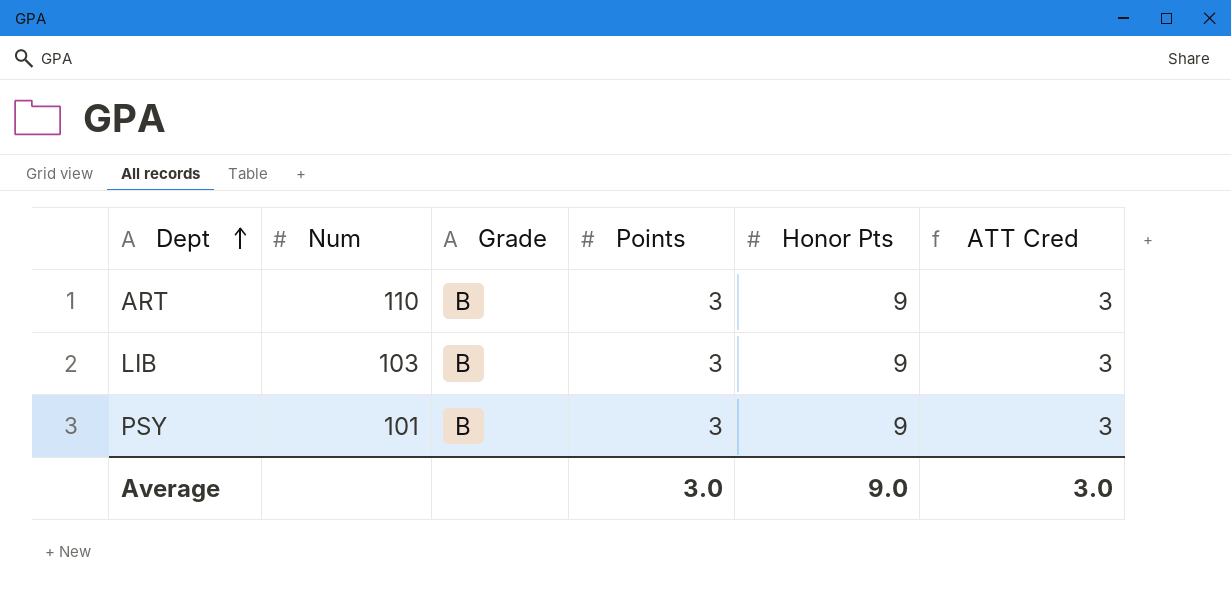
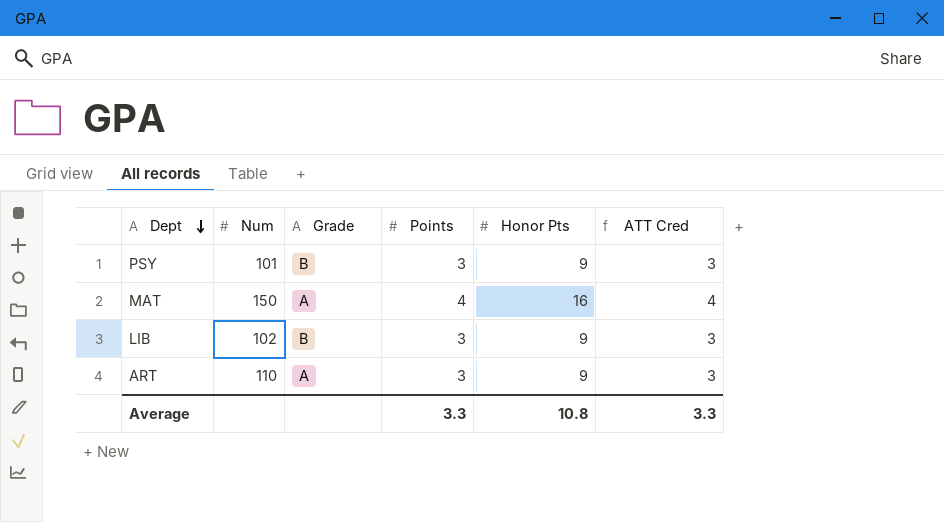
row order: Dept ascending -> Dept descending
row MAT: none -> 150 | A | 4 | 16 | 4
LIB | Num: 103 -> 102
ART | Grade: B -> A
Average | Points: 3.0 -> 3.3
Average | Honor Pts: 9.0 -> 10.8
Average | ATT Cred: 3.0 -> 3.3

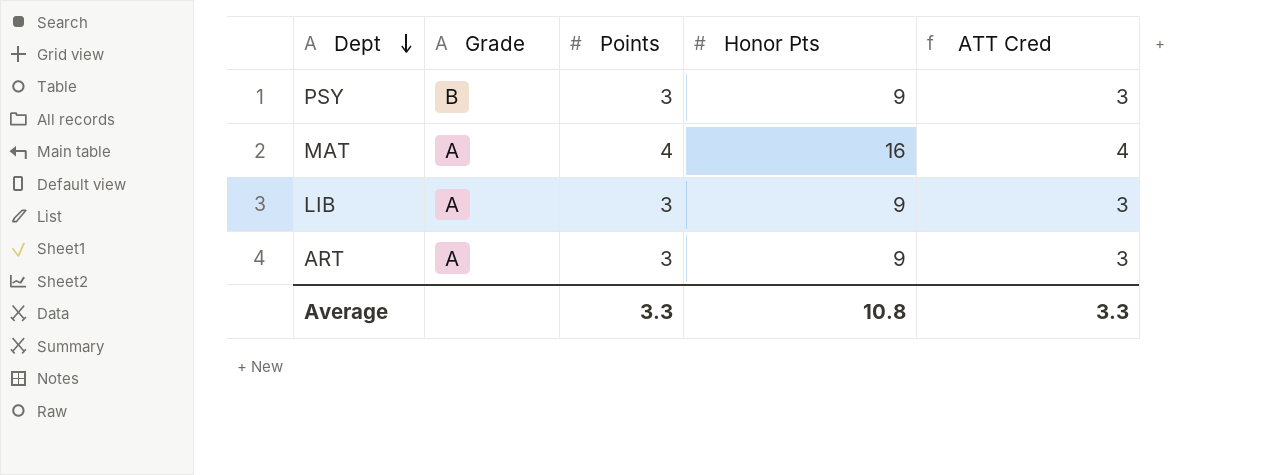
column Num | position: 2 -> none
LIB | Grade: B -> A

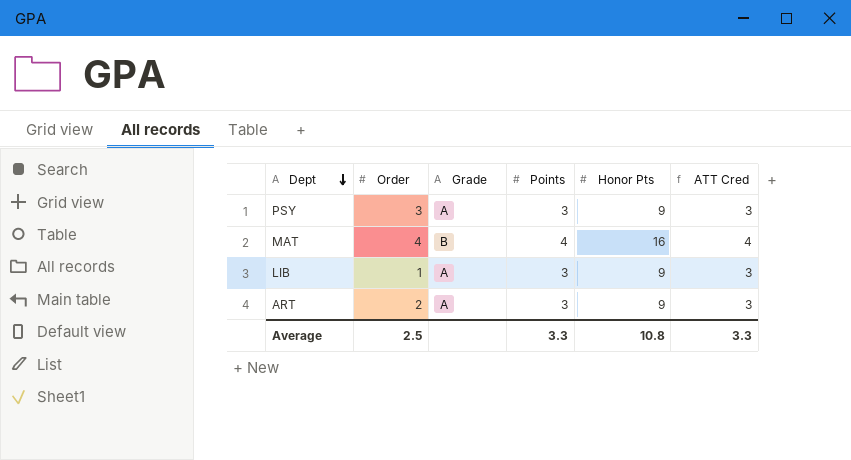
column Order | position: none -> 2
PSY | Grade: B -> A
MAT | Grade: A -> B

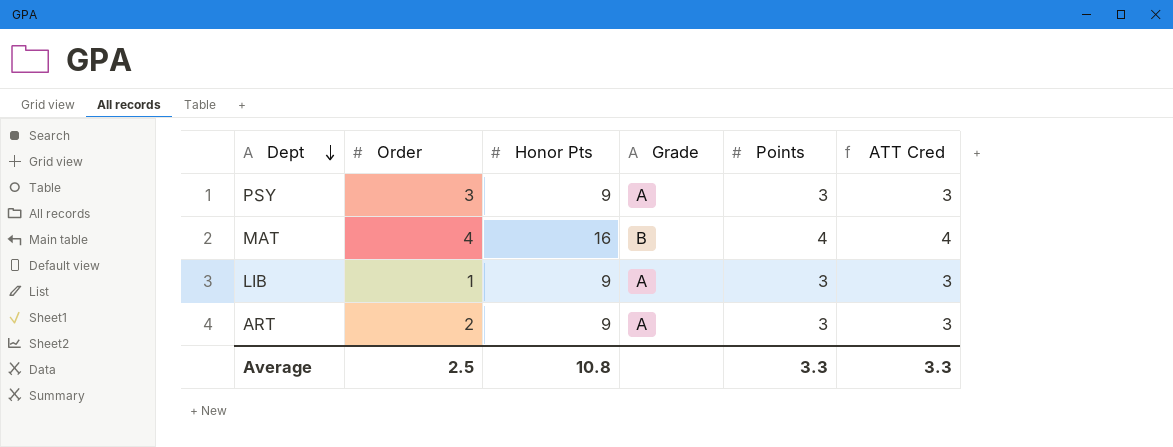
column Honor Pts | position: 5 -> 3

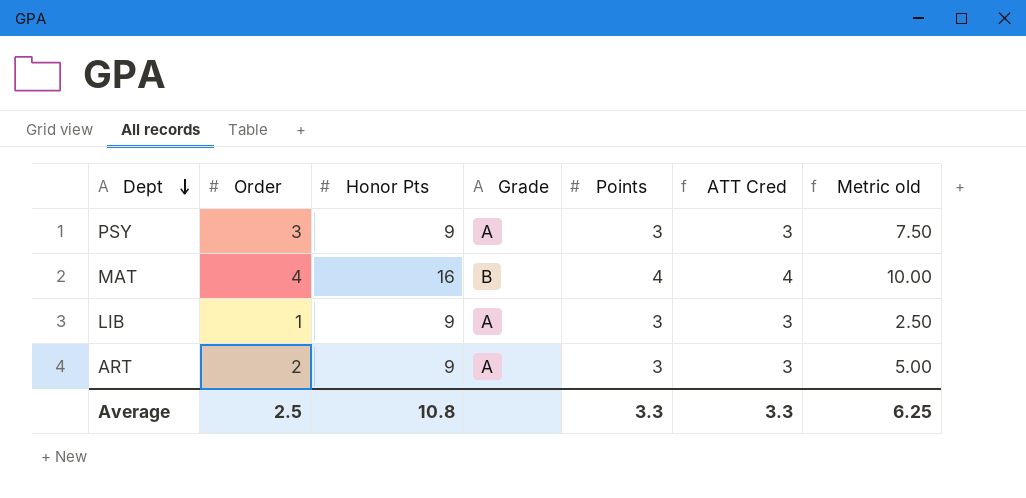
column Metric old | formula: none -> [Order] * 2.5

